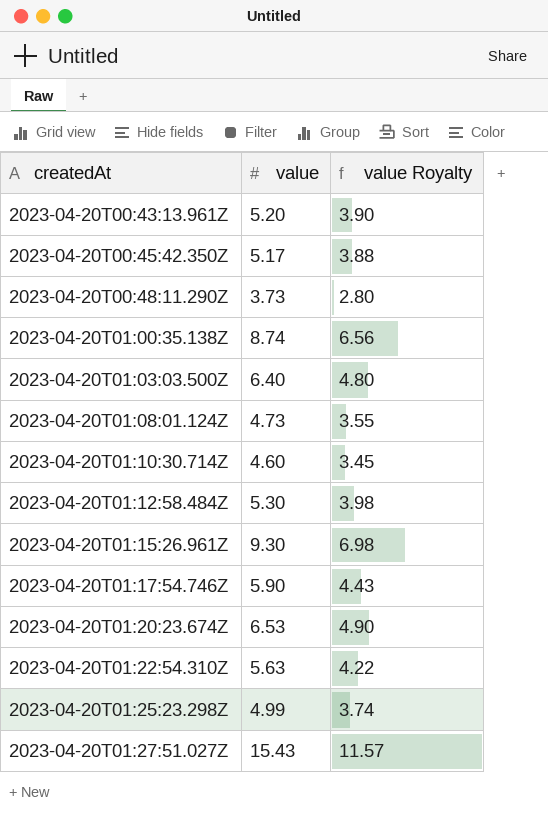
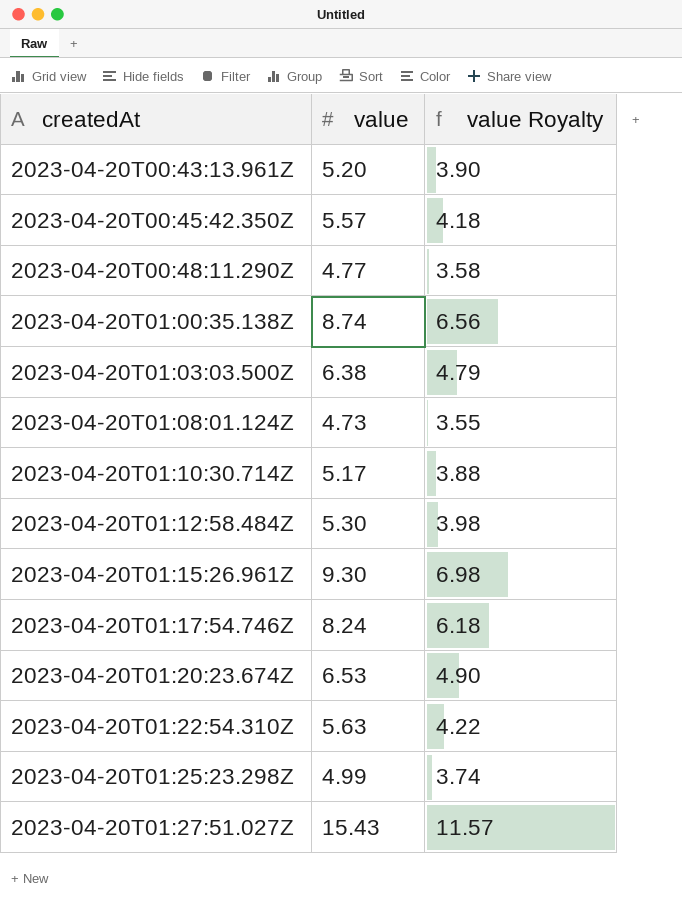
2023-04-20T00:45:42.350Z | value: 5.17 -> 5.57
2023-04-20T00:45:42.350Z | value Royalty: 3.88 -> 4.18
2023-04-20T00:48:11.290Z | value: 3.73 -> 4.77
2023-04-20T00:48:11.290Z | value Royalty: 2.80 -> 3.58
2023-04-20T01:03:03.500Z | value: 6.40 -> 6.38
2023-04-20T01:03:03.500Z | value Royalty: 4.80 -> 4.79
2023-04-20T01:10:30.714Z | value: 4.60 -> 5.17
2023-04-20T01:10:30.714Z | value Royalty: 3.45 -> 3.88
2023-04-20T01:17:54.746Z | value: 5.90 -> 8.24
2023-04-20T01:17:54.746Z | value Royalty: 4.43 -> 6.18

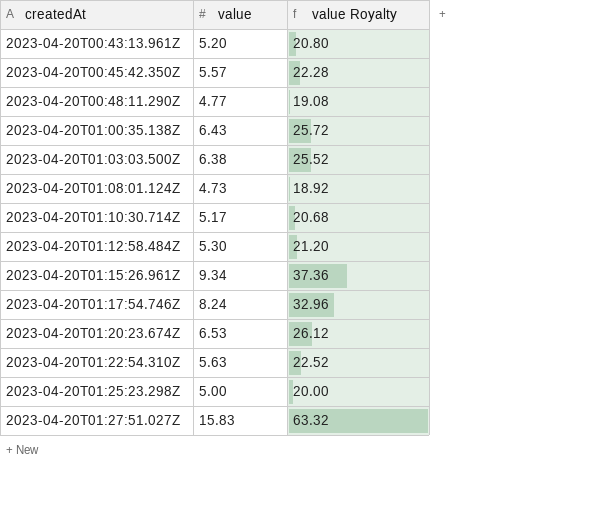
column value Royalty | formula: [value] * 0.75 -> [value] * 4
2023-04-20T01:00:35.138Z | value: 8.74 -> 6.43
2023-04-20T01:15:26.961Z | value: 9.30 -> 9.34
2023-04-20T01:25:23.298Z | value: 4.99 -> 5.00
2023-04-20T01:27:51.027Z | value: 15.43 -> 15.83

